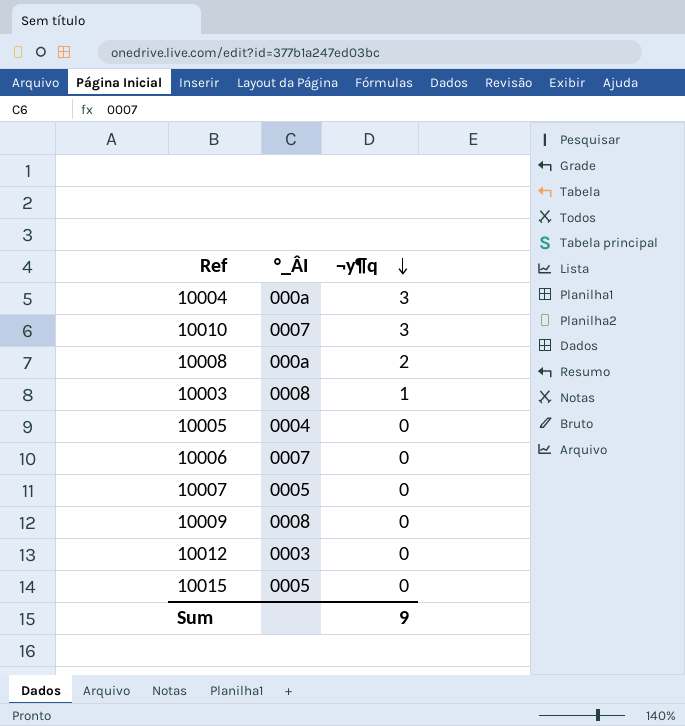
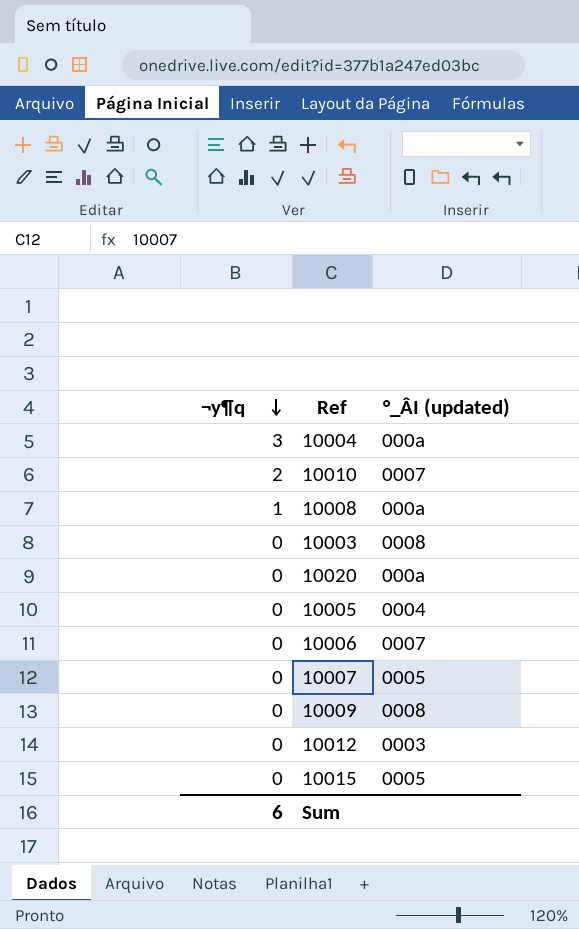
column ¬y¶q | position: 3 -> 1
column name: °_ÂI -> °_ÂI (updated)
10010 | ¬y¶q: 3 -> 2
10008 | ¬y¶q: 2 -> 1
10003 | ¬y¶q: 1 -> 0
row 10020: none -> 0 | 000a
Sum | ¬y¶q: 9 -> 6

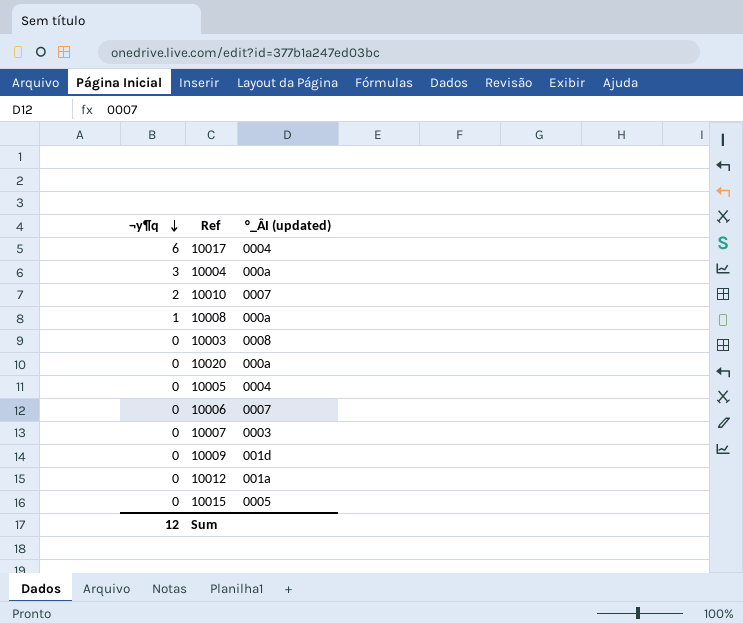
row 10017: none -> 6 | 0004
10007 | °_ÂI (updated): 0005 -> 0003
10009 | °_ÂI (updated): 0008 -> 001d
10012 | °_ÂI (updated): 0003 -> 001a
Sum | ¬y¶q: 6 -> 12

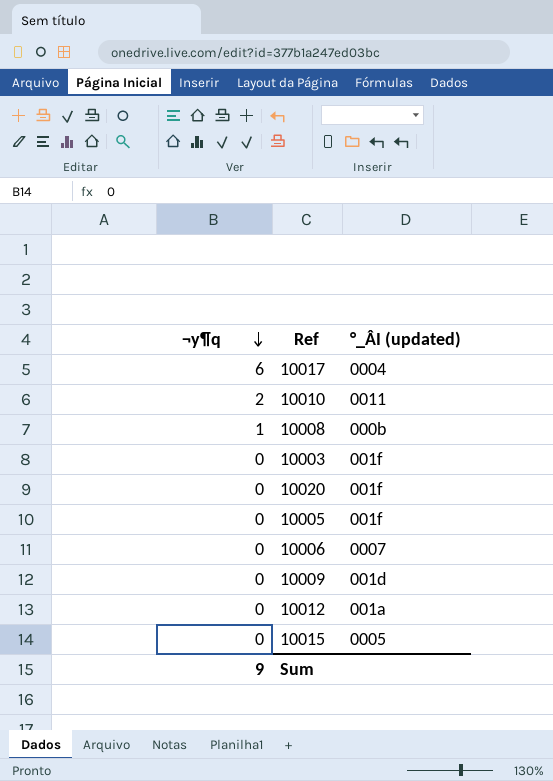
row 10004: 3 | 000a -> none
row 10007: 0 | 0003 -> none
10010 | °_ÂI (updated): 0007 -> 0011
10008 | °_ÂI (updated): 000a -> 000b
10003 | °_ÂI (updated): 0008 -> 001f
10020 | °_ÂI (updated): 000a -> 001f
10005 | °_ÂI (updated): 0004 -> 001f
Sum | ¬y¶q: 12 -> 9

